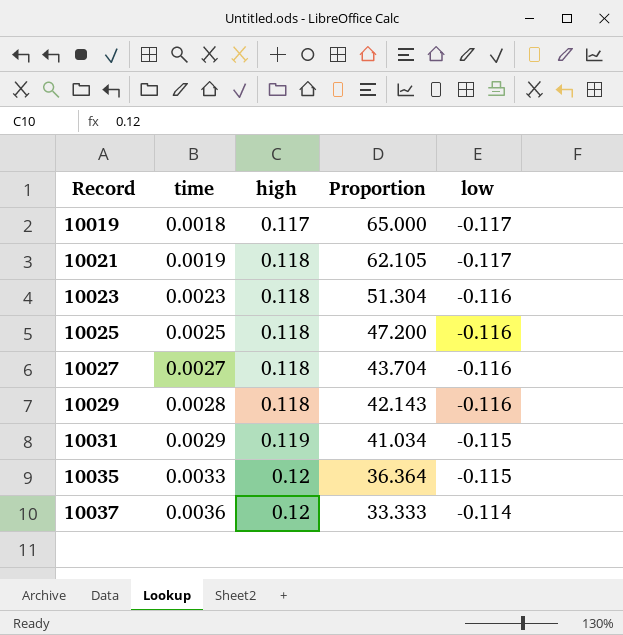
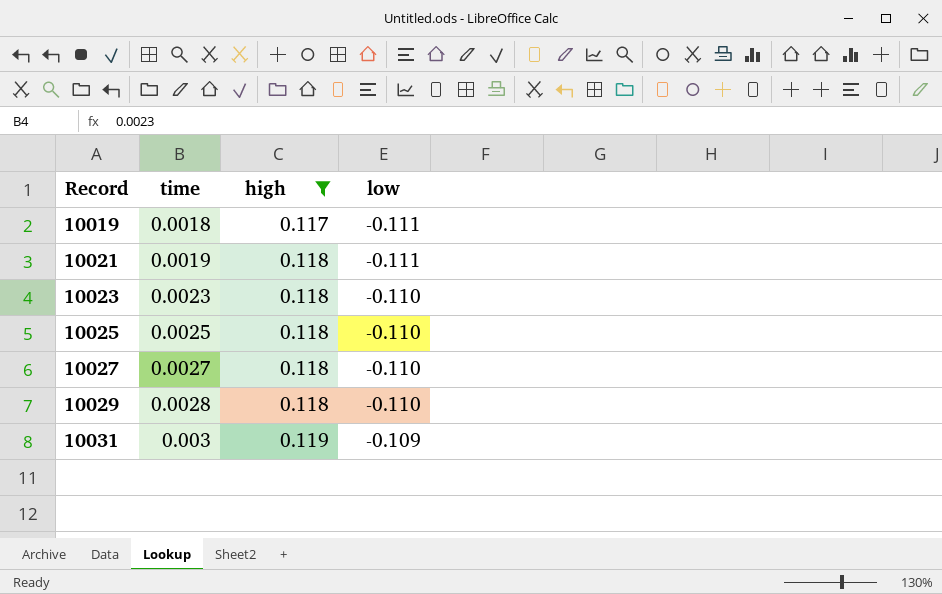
filter: none -> high != 0.12
column Proportion | formula: [high] / [time] -> none
10019 | low: -0.117 -> -0.111
10021 | low: -0.117 -> -0.111
10023 | low: -0.116 -> -0.110
10025 | low: -0.116 -> -0.110
10027 | low: -0.116 -> -0.110
10029 | low: -0.116 -> -0.110
10031 | time: 0.0029 -> 0.003
10031 | low: -0.115 -> -0.109

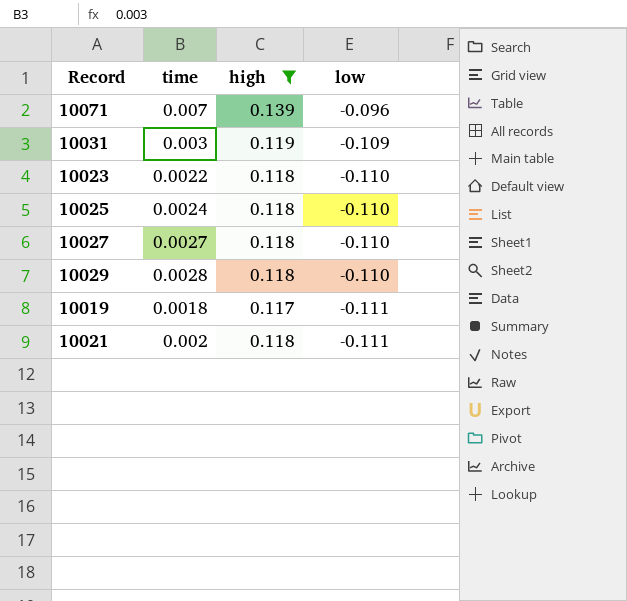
row order: Record ascending -> low descending
row 10071: none -> 0.007 | 0.139 | -0.096
10023 | time: 0.0023 -> 0.0022
10025 | time: 0.0025 -> 0.0024
10021 | time: 0.0019 -> 0.002

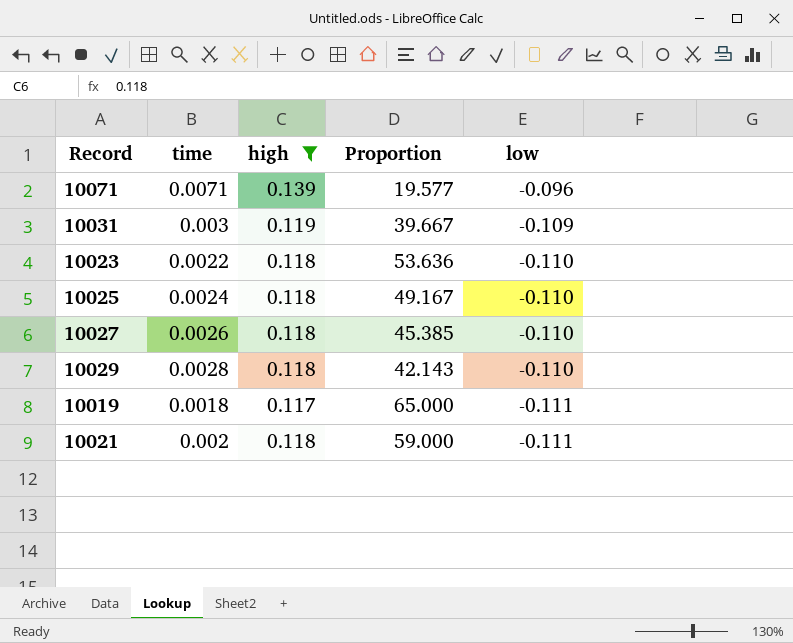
column Proportion | formula: none -> [high] / [time]
10071 | time: 0.007 -> 0.0071
10027 | time: 0.0027 -> 0.0026

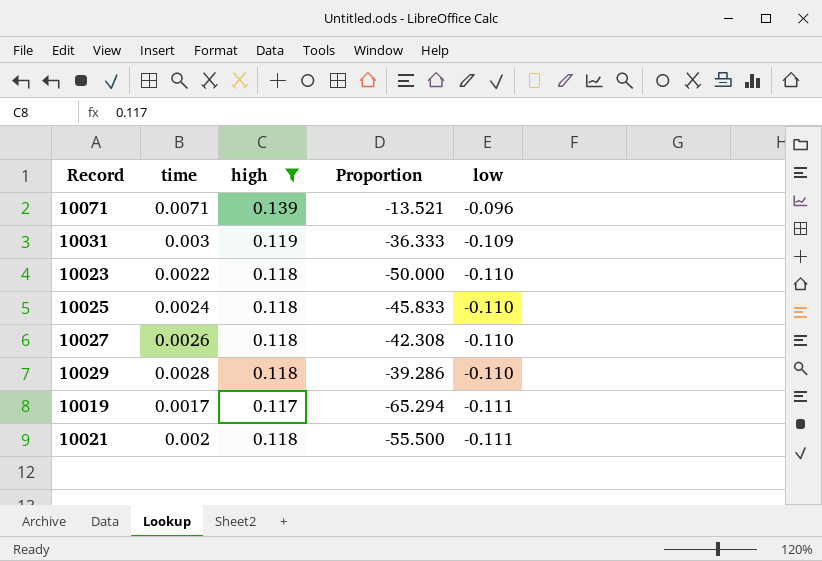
column Proportion | formula: [high] / [time] -> [low] / [time]
10019 | time: 0.0018 -> 0.0017

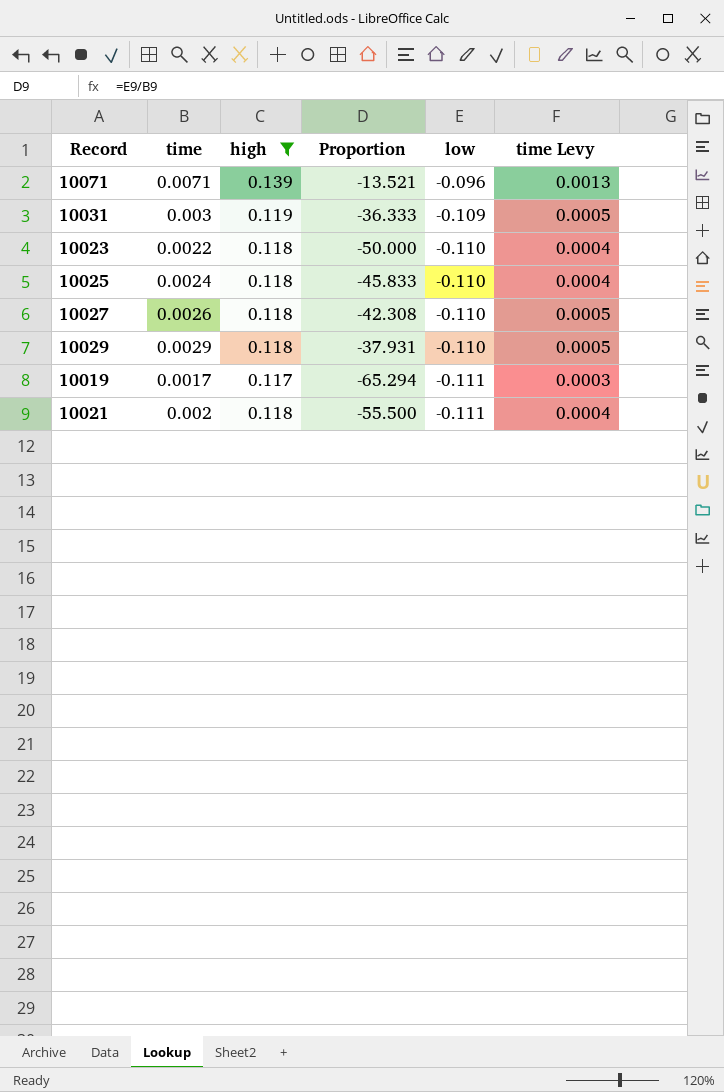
column time Levy | formula: none -> [time] * 0.18
10029 | time: 0.0028 -> 0.0029
10029 | Proportion: -39.286 -> -37.931

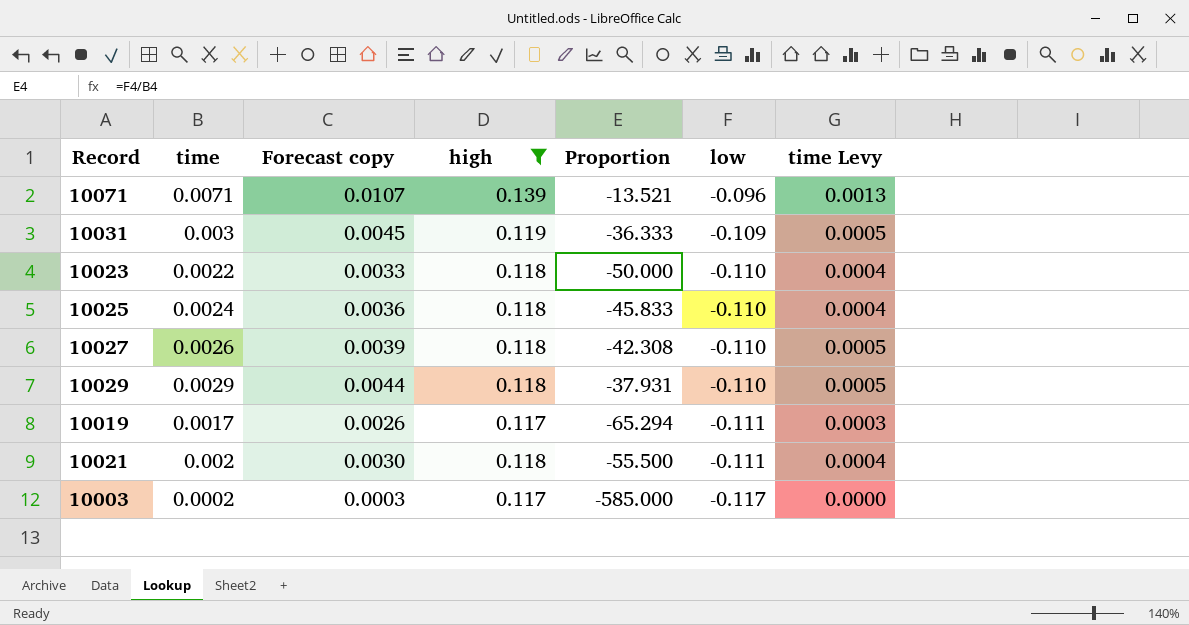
column Forecast copy | formula: none -> [time] * 1.5
row 10003: none -> 0.0002 | 0.0003 | 0.117 | -585.000 | -0.117 | 0.0000

